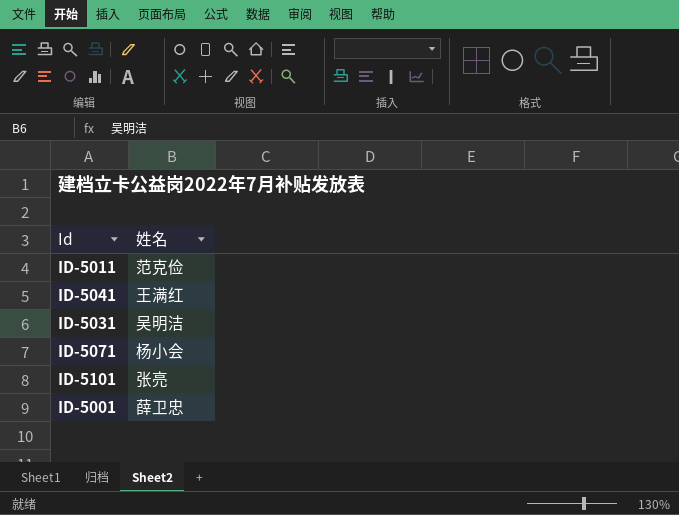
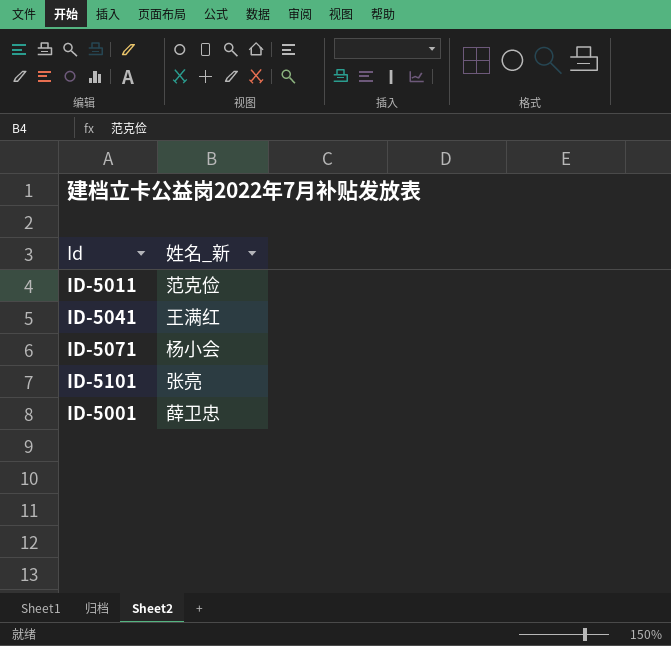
column name: 姓名 -> 姓名_新
row ID-5031: 吴明洁 -> none

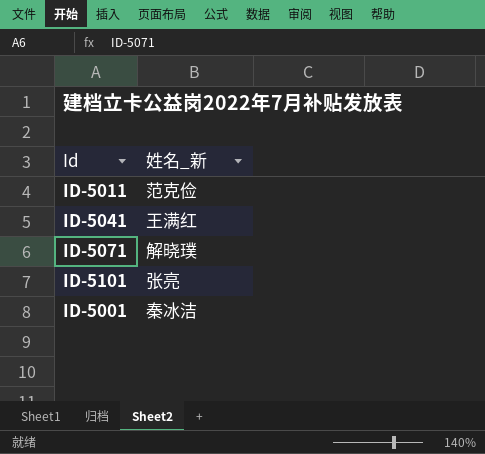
ID-5071 | 姓名_新: 杨小会 -> 解晓璞
ID-5001 | 姓名_新: 薛卫忠 -> 秦冰洁

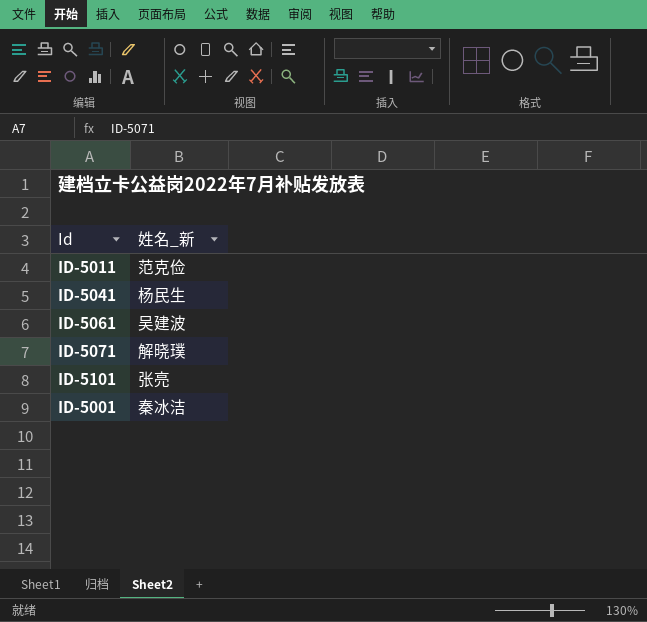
ID-5041 | 姓名_新: 王满红 -> 杨民生
row ID-5061: none -> 吴建波

